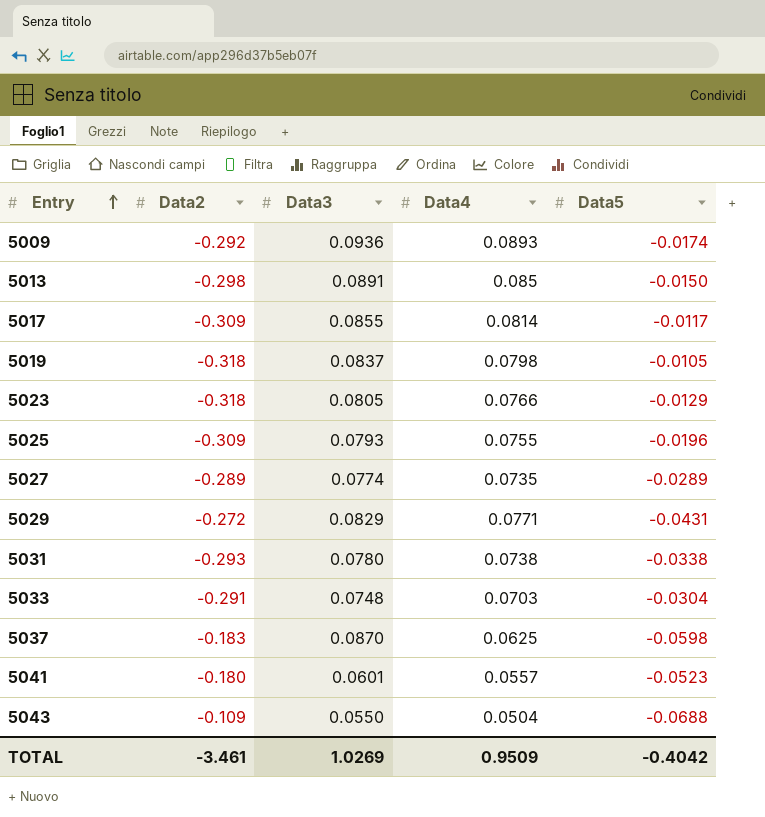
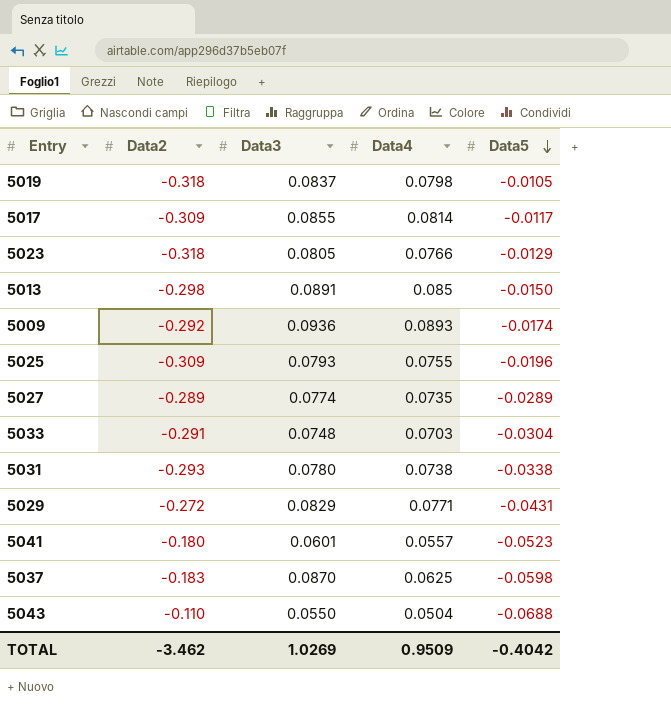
row order: Entry ascending -> Data5 descending
5043 | Data2: -0.109 -> -0.110
TOTAL | Data2: -3.461 -> -3.462

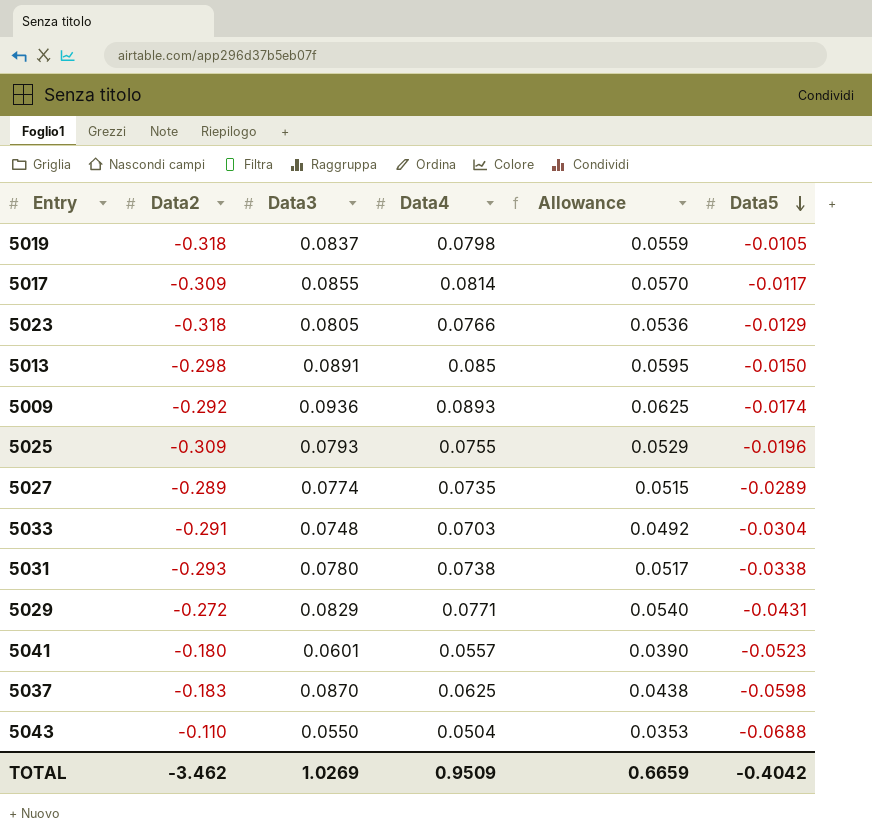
column Allowance | formula: none -> [Data4] * 0.7

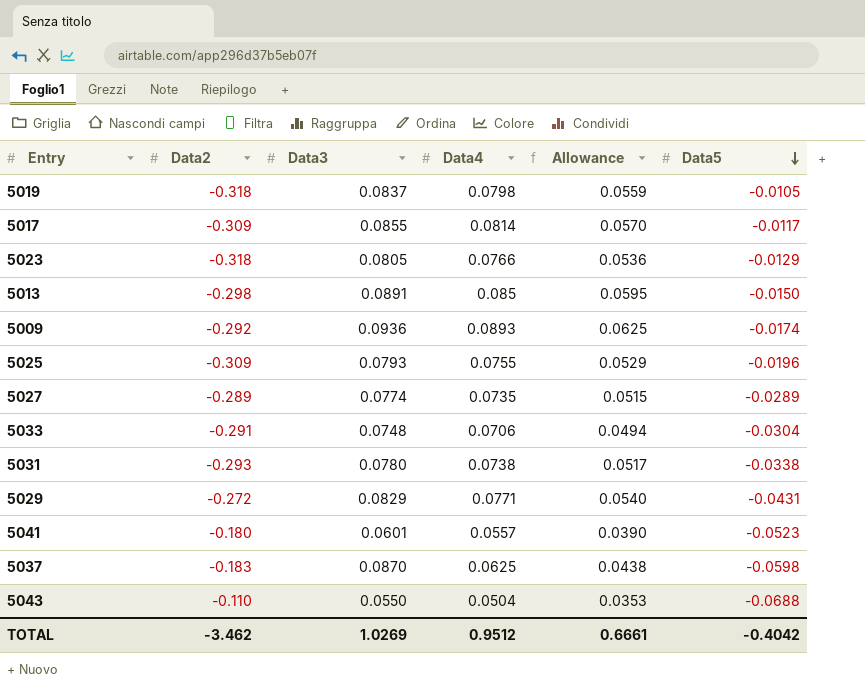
5033 | Data4: 0.0703 -> 0.0706
5033 | Allowance: 0.0492 -> 0.0494
TOTAL | Data4: 0.9509 -> 0.9512
TOTAL | Allowance: 0.6659 -> 0.6661

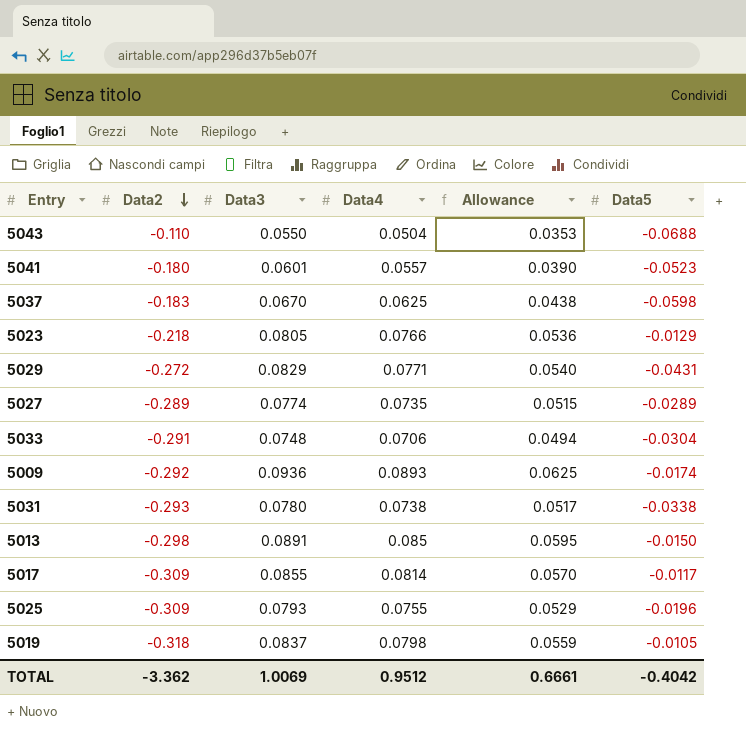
row order: Data5 descending -> Data2 descending
5037 | Data3: 0.0870 -> 0.0670
5023 | Data2: -0.318 -> -0.218
TOTAL | Data2: -3.462 -> -3.362
TOTAL | Data3: 1.0269 -> 1.0069

